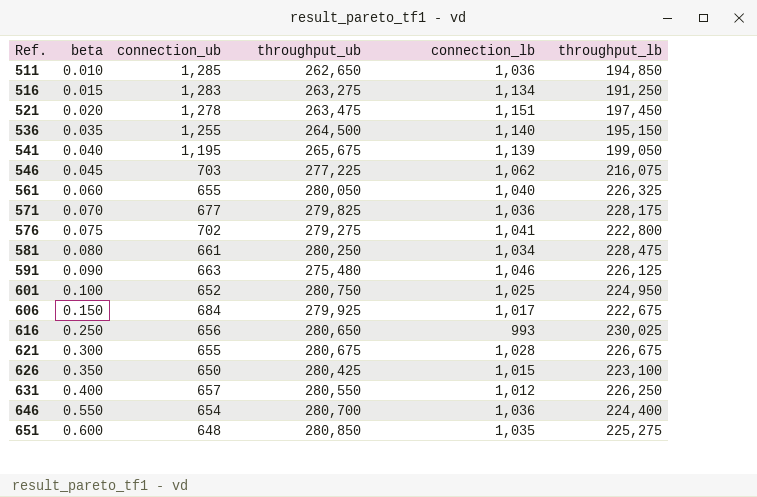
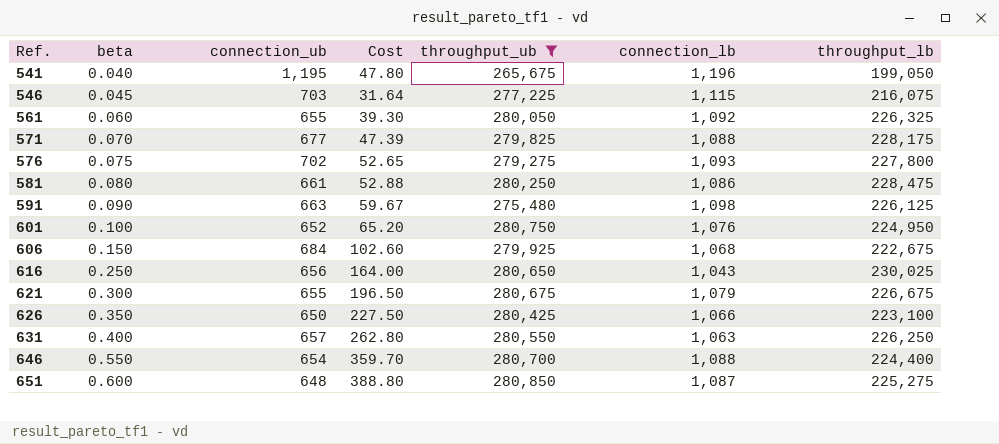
filter: none -> throughput_ub >= 265,675
column Cost | formula: none -> [beta] * [connection_ub]
541 | connection_lb: 1,139 -> 1,196
546 | connection_lb: 1,062 -> 1,115
561 | connection_lb: 1,040 -> 1,092
571 | connection_lb: 1,036 -> 1,088
576 | connection_lb: 1,041 -> 1,093
576 | throughput_lb: 222,800 -> 227,800
581 | connection_lb: 1,034 -> 1,086
591 | connection_lb: 1,046 -> 1,098
601 | connection_lb: 1,025 -> 1,076
606 | connection_lb: 1,017 -> 1,068
616 | connection_lb: 993 -> 1,043
621 | connection_lb: 1,028 -> 1,079
626 | connection_lb: 1,015 -> 1,066
631 | connection_lb: 1,012 -> 1,063
646 | connection_lb: 1,036 -> 1,088
651 | connection_lb: 1,035 -> 1,087

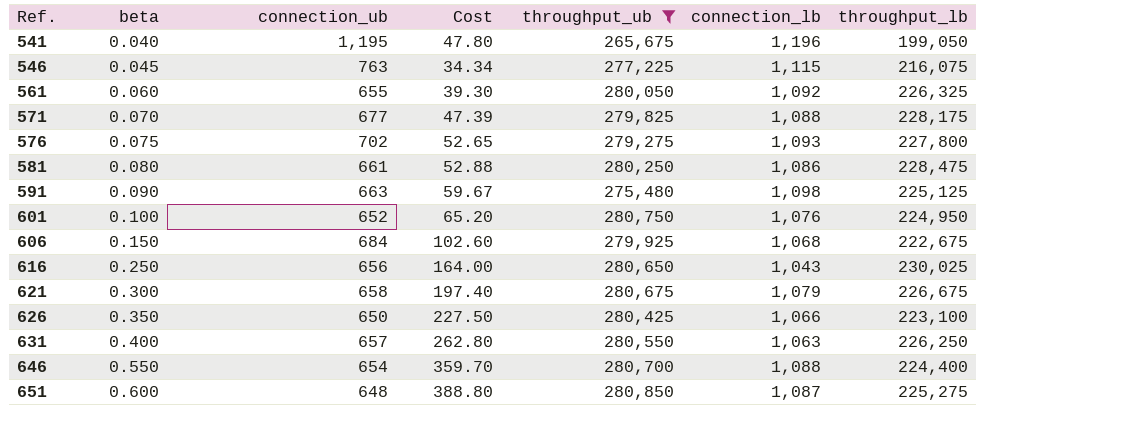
546 | connection_ub: 703 -> 763
546 | Cost: 31.64 -> 34.34
591 | throughput_lb: 226,125 -> 225,125
621 | connection_ub: 655 -> 658
621 | Cost: 196.50 -> 197.40

